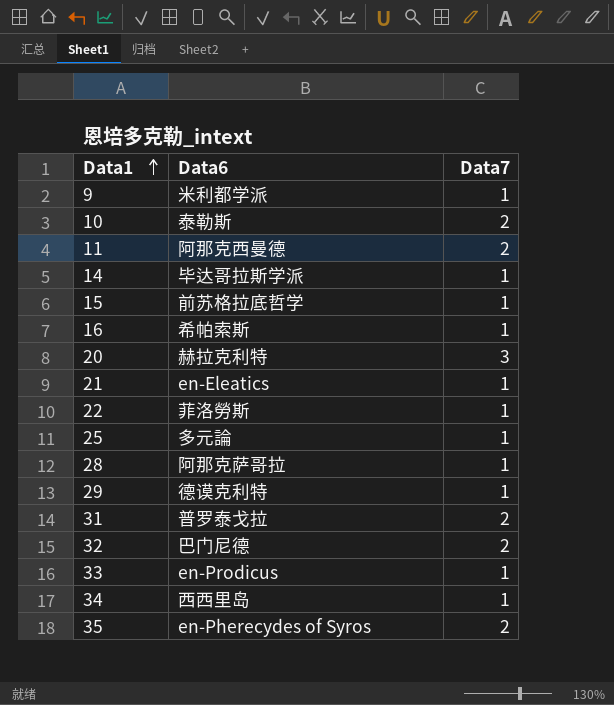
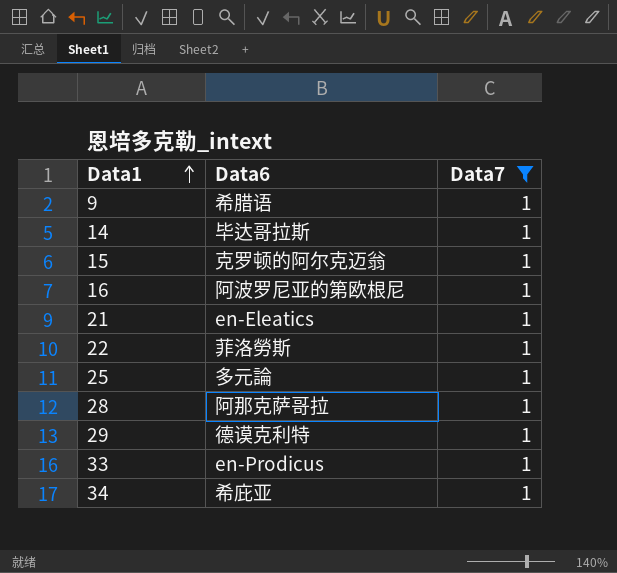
filter: none -> Data7 = 1
9 | Data6: 米利都学派 -> 希腊语
14 | Data6: 毕达哥拉斯学派 -> 毕达哥拉斯
15 | Data6: 前苏格拉底哲学 -> 克罗顿的阿尔克迈翁
16 | Data6: 希帕索斯 -> 阿波罗尼亚的第欧根尼
34 | Data6: 西西里岛 -> 希庇亚

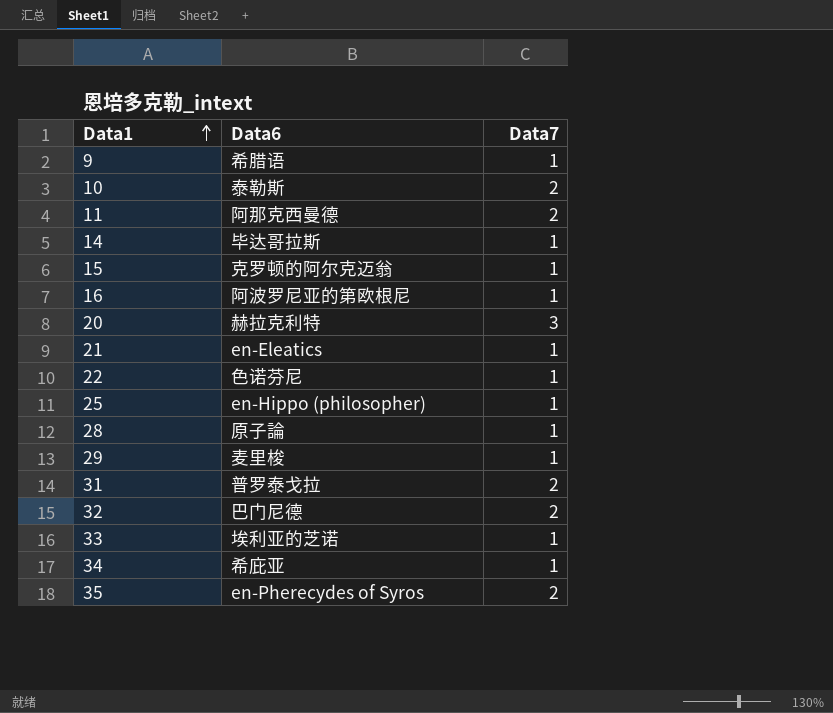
filter: Data7 = 1 -> none
22 | Data6: 菲洛勞斯 -> 色诺芬尼
25 | Data6: 多元論 -> en-Hippo (philosopher)
28 | Data6: 阿那克萨哥拉 -> 原子論
29 | Data6: 德谟克利特 -> 麦里梭
33 | Data6: en-Prodicus -> 埃利亚的芝诺

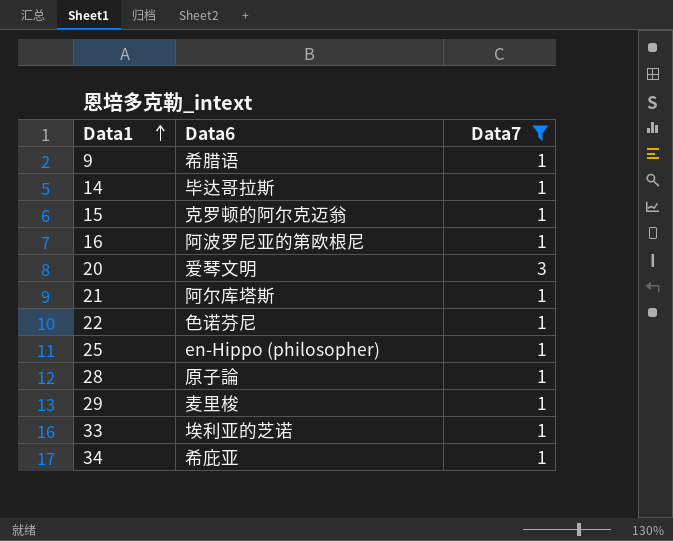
filter: none -> Data7 != 2
20 | Data6: 赫拉克利特 -> 爱琴文明
21 | Data6: en-Eleatics -> 阿尔库塔斯

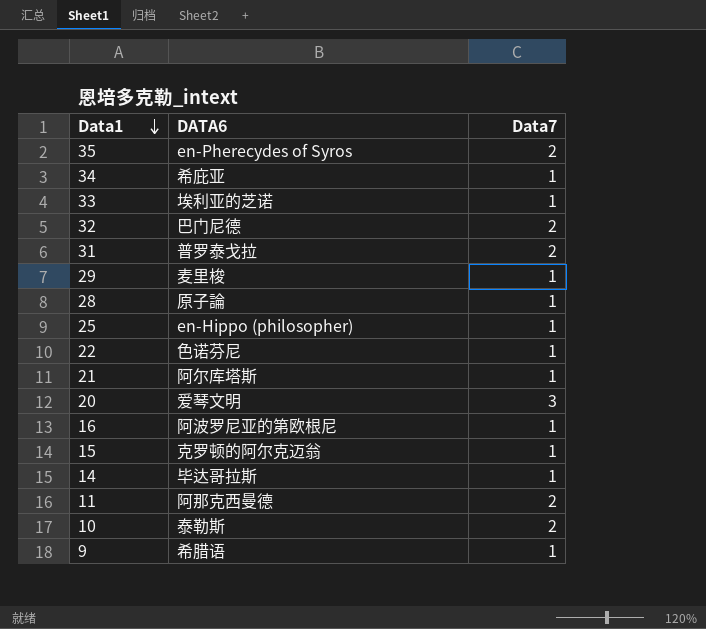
filter: Data7 != 2 -> none
row order: Data1 ascending -> Data1 descending
column name: Data6 -> DATA6

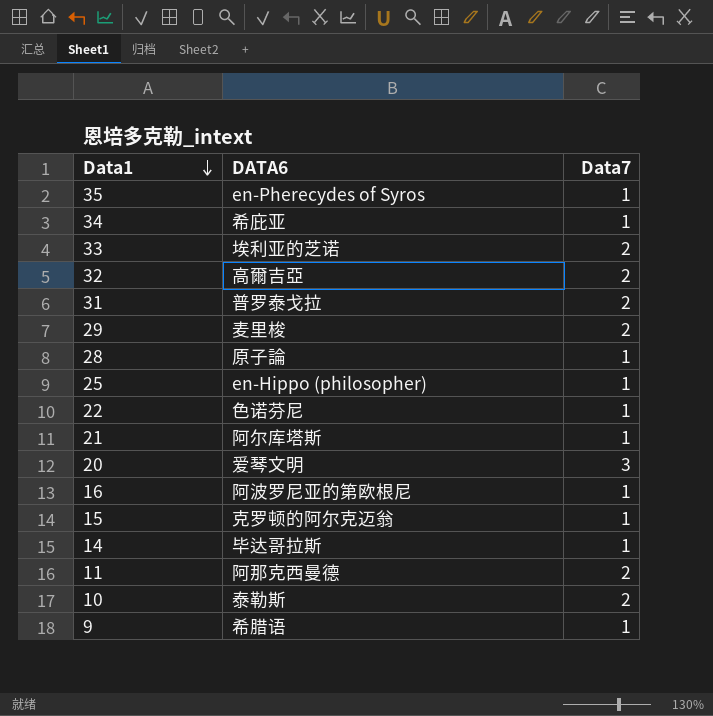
35 | Data7: 2 -> 1
33 | Data7: 1 -> 2
32 | DATA6: 巴门尼德 -> 高爾吉亞
29 | Data7: 1 -> 2

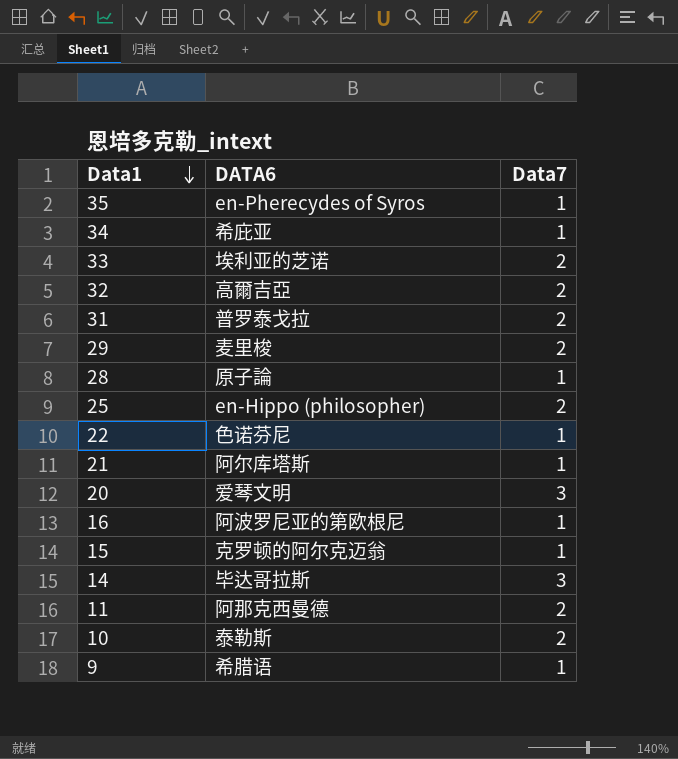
25 | Data7: 1 -> 2
14 | Data7: 1 -> 3

